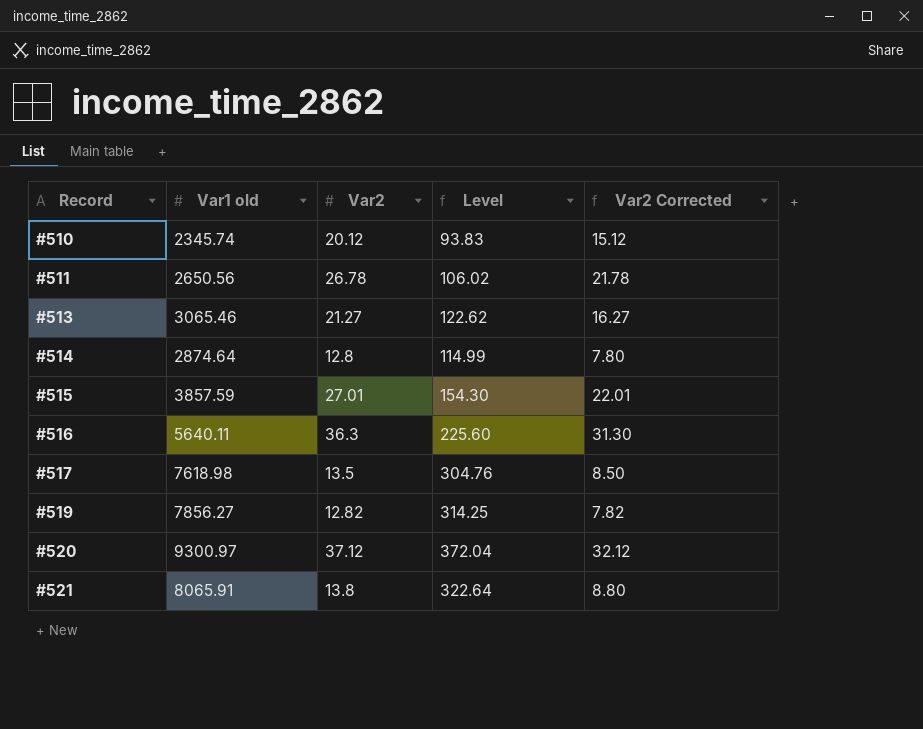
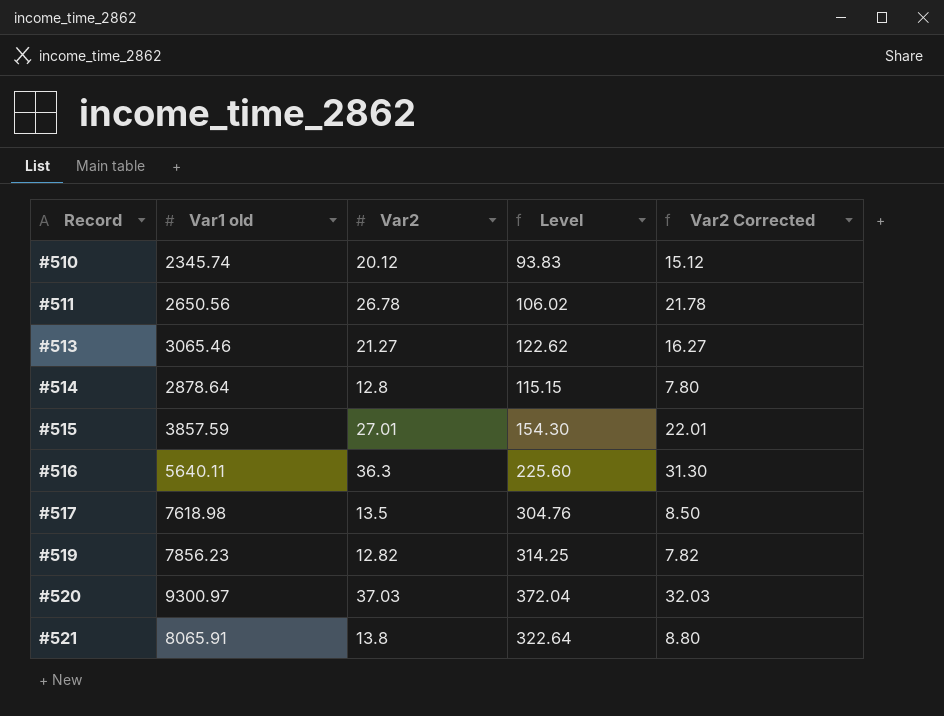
#514 | Var1 old: 2874.64 -> 2878.64
#514 | Level: 114.99 -> 115.15
#519 | Var1 old: 7856.27 -> 7856.23
#520 | Var2: 37.12 -> 37.03
#520 | Var2 Corrected: 32.12 -> 32.03

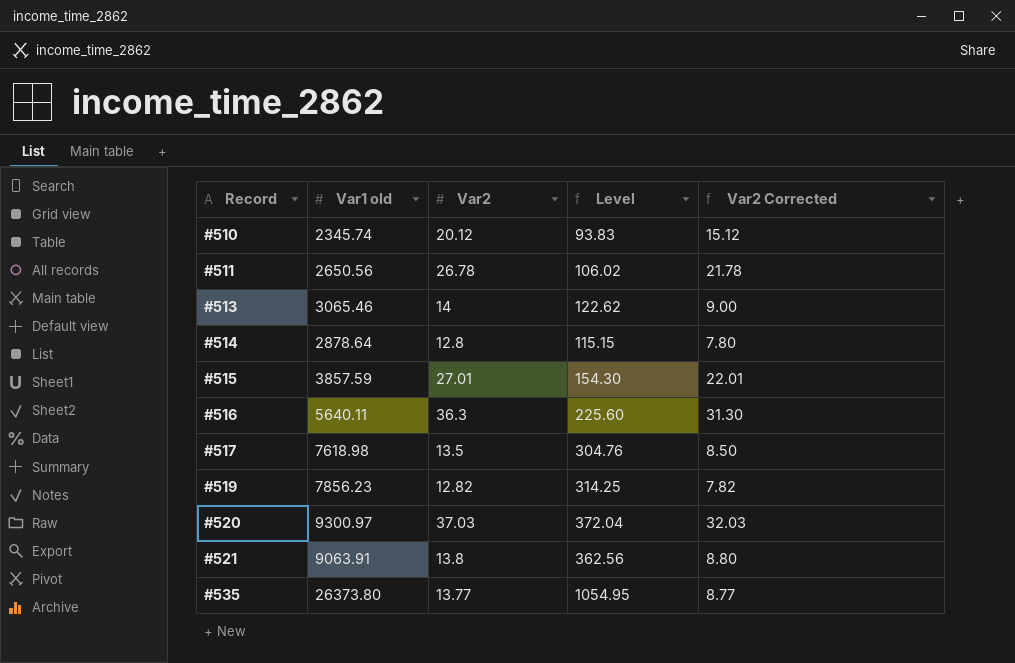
#513 | Var2: 21.27 -> 14
#513 | Var2 Corrected: 16.27 -> 9.00
#521 | Var1 old: 8065.91 -> 9063.91
#521 | Level: 322.64 -> 362.56
row #535: none -> 26373.80 | 13.77 | 1054.95 | 8.77

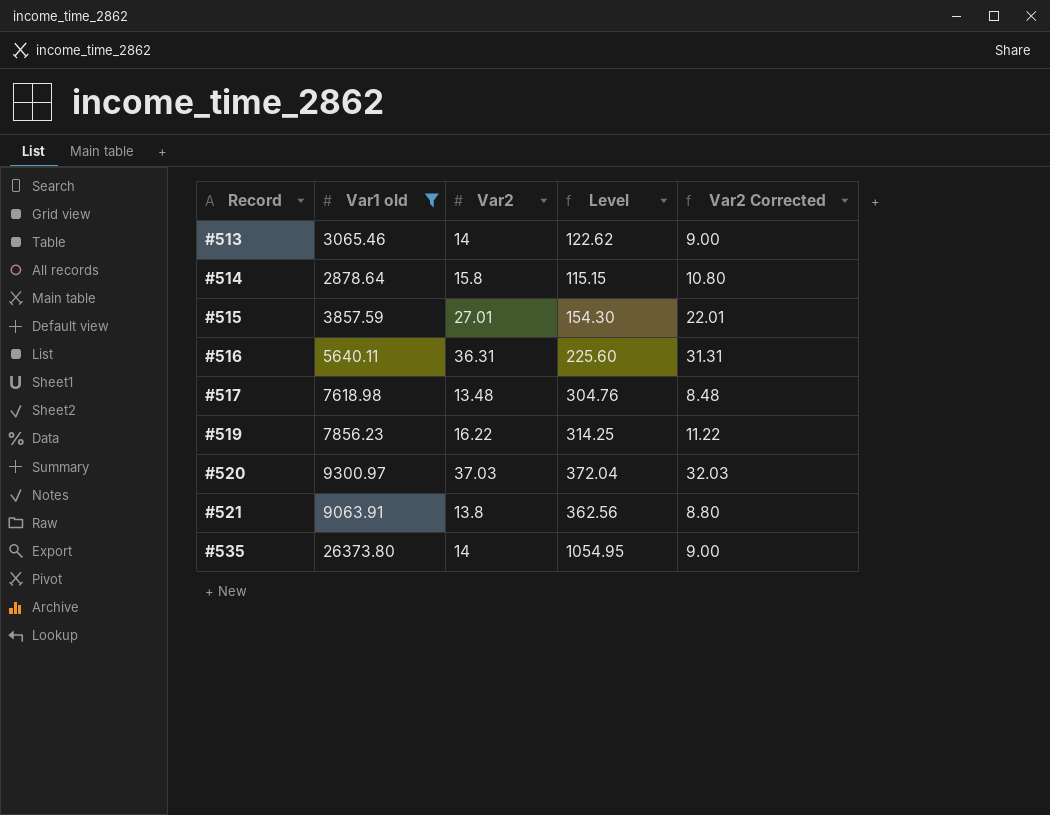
filter: none -> Var1 old >= 2878.64
#514 | Var2: 12.8 -> 15.8
#514 | Var2 Corrected: 7.80 -> 10.80
#516 | Var2: 36.3 -> 36.31
#516 | Var2 Corrected: 31.30 -> 31.31
#517 | Var2: 13.5 -> 13.48
#517 | Var2 Corrected: 8.50 -> 8.48
#519 | Var2: 12.82 -> 16.22
#519 | Var2 Corrected: 7.82 -> 11.22
#535 | Var2: 13.77 -> 14
#535 | Var2 Corrected: 8.77 -> 9.00

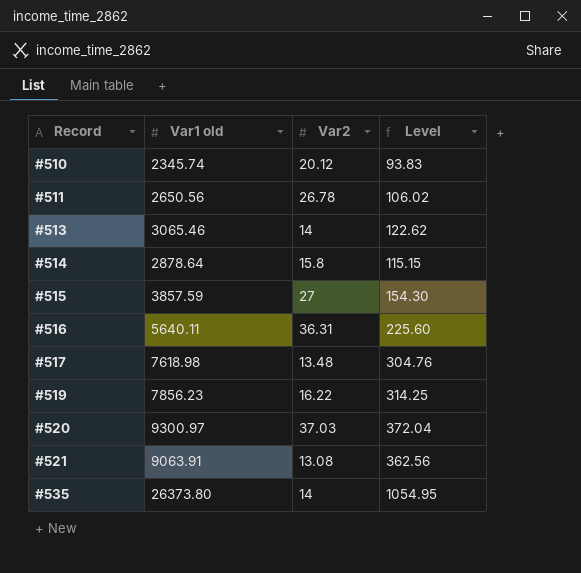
filter: Var1 old >= 2878.64 -> none
column Var2 Corrected | formula: [Var2] - 5 -> none
#515 | Var2: 27.01 -> 27
#521 | Var2: 13.8 -> 13.08

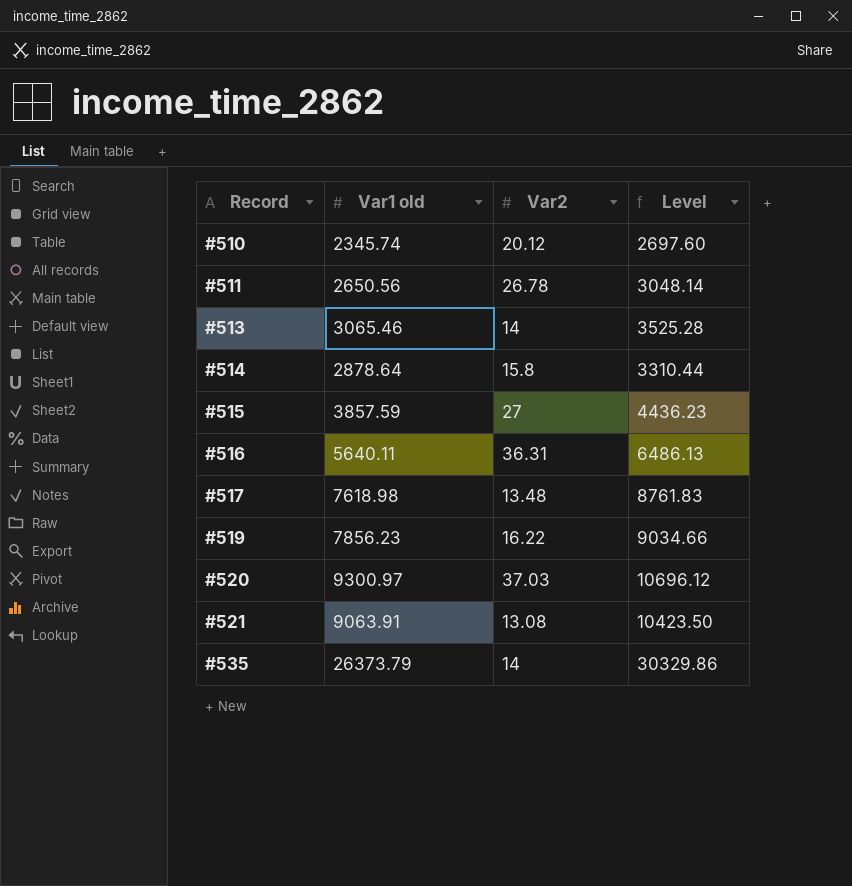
column Level | formula: [Var1 old] * 0.04 -> [Var1 old] * 1.15
#535 | Var1 old: 26373.80 -> 26373.79

